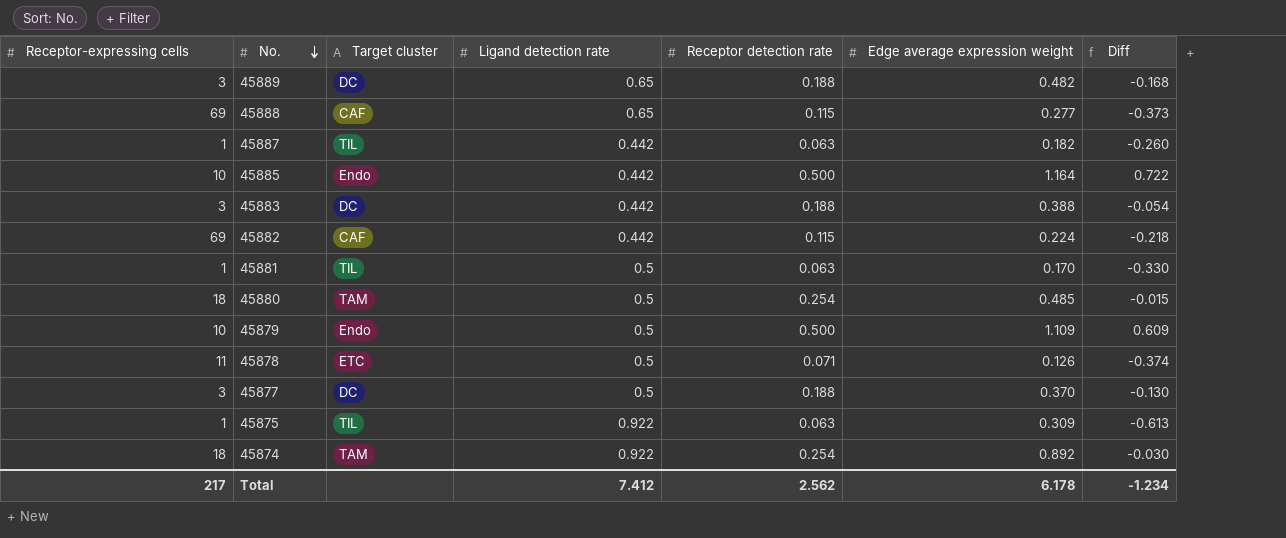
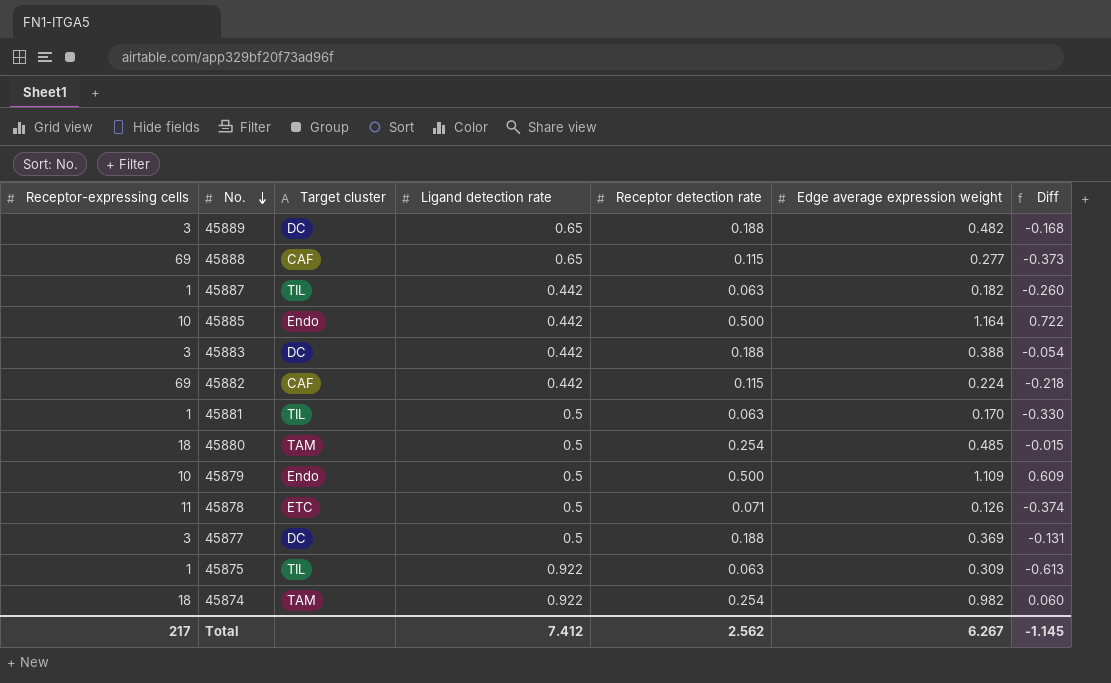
45877 | Edge average expression weight: 0.370 -> 0.369
45877 | Diff: -0.130 -> -0.131
45874 | Edge average expression weight: 0.892 -> 0.982
45874 | Diff: -0.030 -> 0.060
Total | Edge average expression weight: 6.178 -> 6.267
Total | Diff: -1.234 -> -1.145

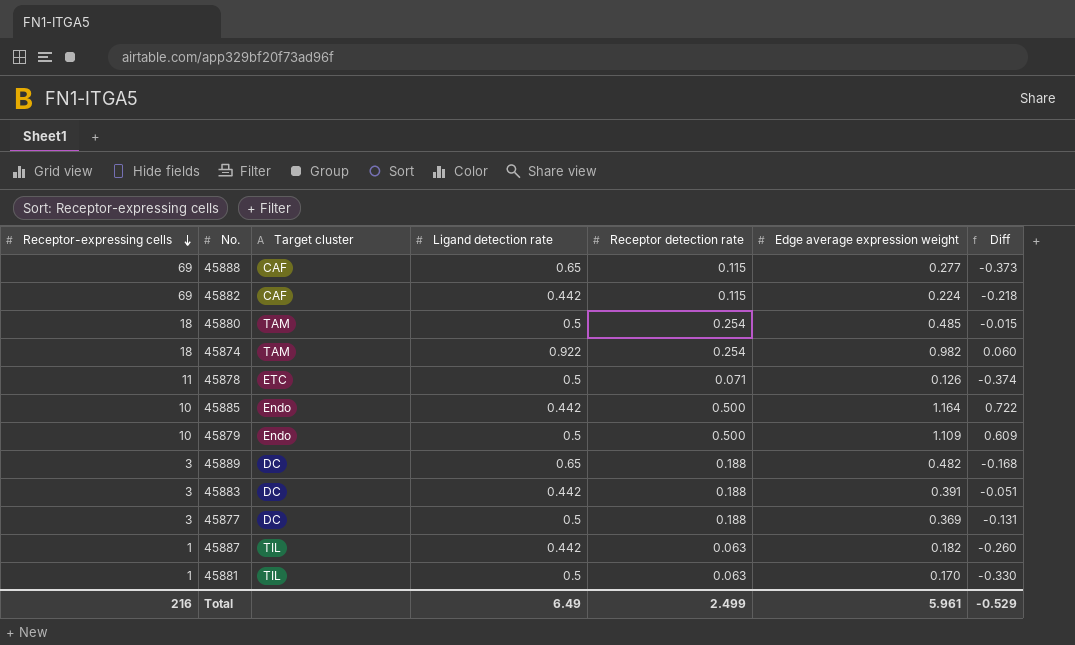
row order: No. descending -> Receptor-expressing cells descending
row 45875: 1 | TIL | 0.922 | 0.063 | 0.309 | -0.613 -> none
45883 | Edge average expression weight: 0.388 -> 0.391
45883 | Diff: -0.054 -> -0.051
Total | Receptor-expressing cells: 217 -> 216
Total | Ligand detection rate: 7.412 -> 6.49
Total | Receptor detection rate: 2.562 -> 2.499
Total | Edge average expression weight: 6.267 -> 5.961
Total | Diff: -1.145 -> -0.529

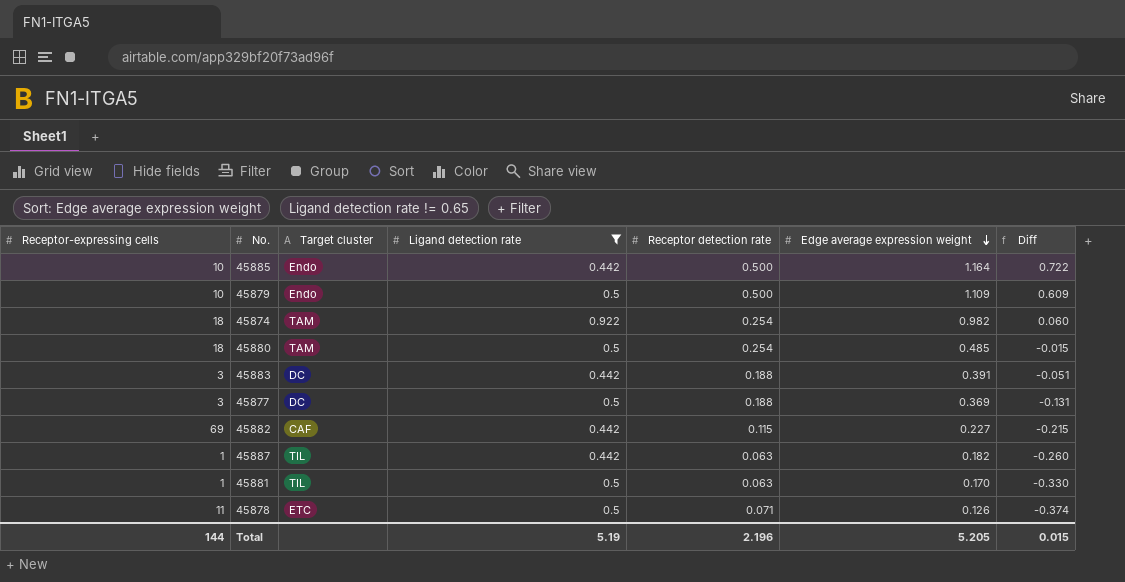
filter: none -> Ligand detection rate != 0.65
row order: Receptor-expressing cells descending -> Edge average expression weight descending
45882 | Edge average expression weight: 0.224 -> 0.227
45882 | Diff: -0.218 -> -0.215
Total | Receptor-expressing cells: 216 -> 144
Total | Ligand detection rate: 6.49 -> 5.19
Total | Receptor detection rate: 2.499 -> 2.196
Total | Edge average expression weight: 5.961 -> 5.205
Total | Diff: -0.529 -> 0.015

